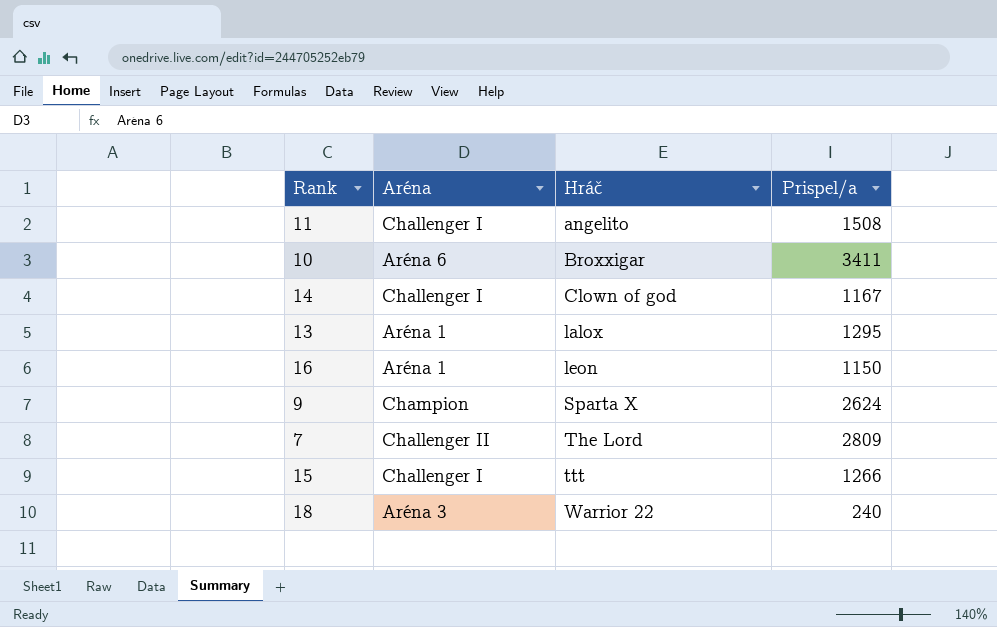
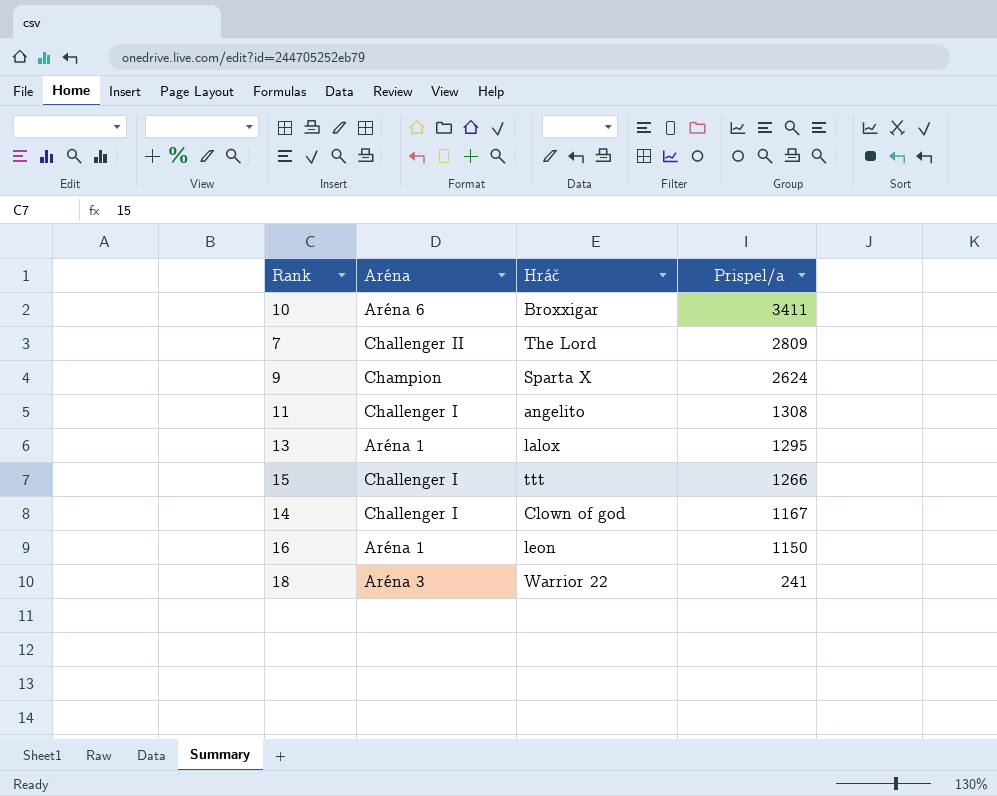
row order: Hráč ascending -> Prispel/a descending
11 | Prispel/a: 1508 -> 1308
18 | Prispel/a: 240 -> 241

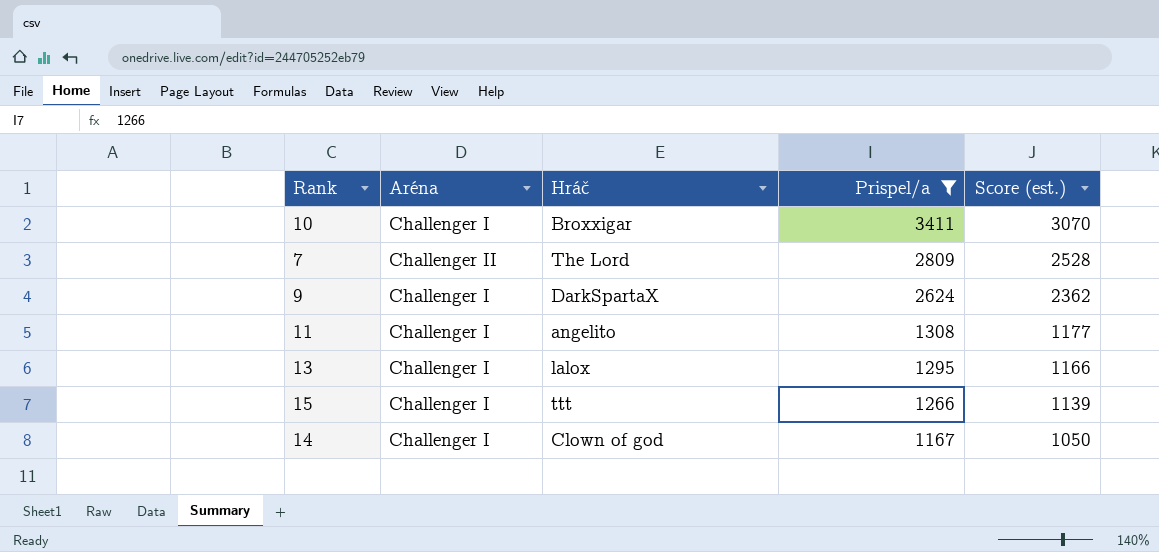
filter: none -> Prispel/a >= 1167
column Score (est.) | formula: none -> [Prispel/a] * 0.9
10 | Aréna: Aréna 6 -> Challenger I
9 | Aréna: Champion -> Challenger I
9 | Hráč: Sparta X -> DarkSpartaX
13 | Aréna: Aréna 1 -> Challenger I

